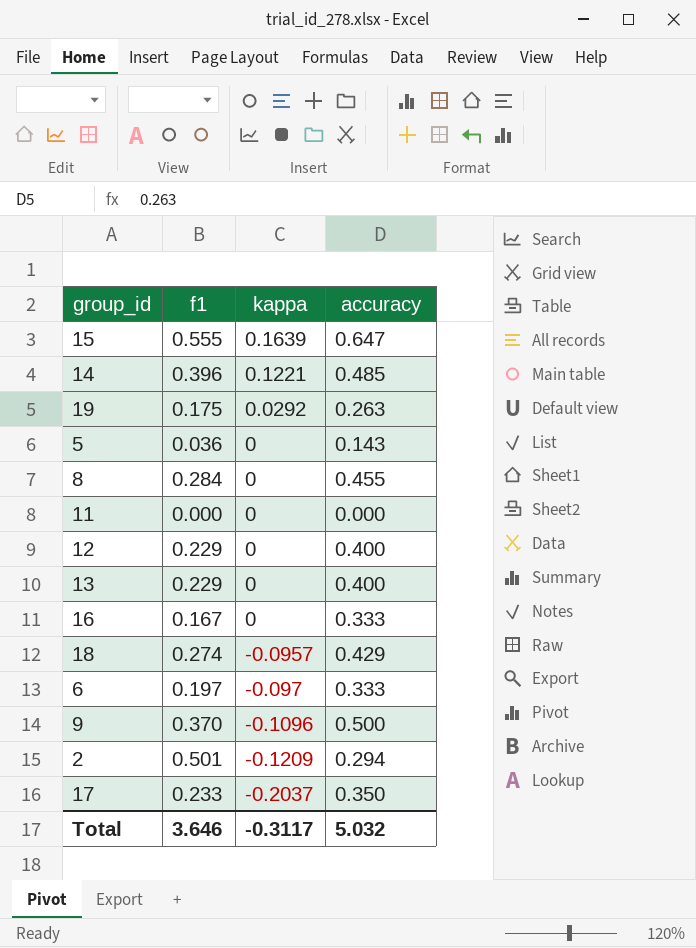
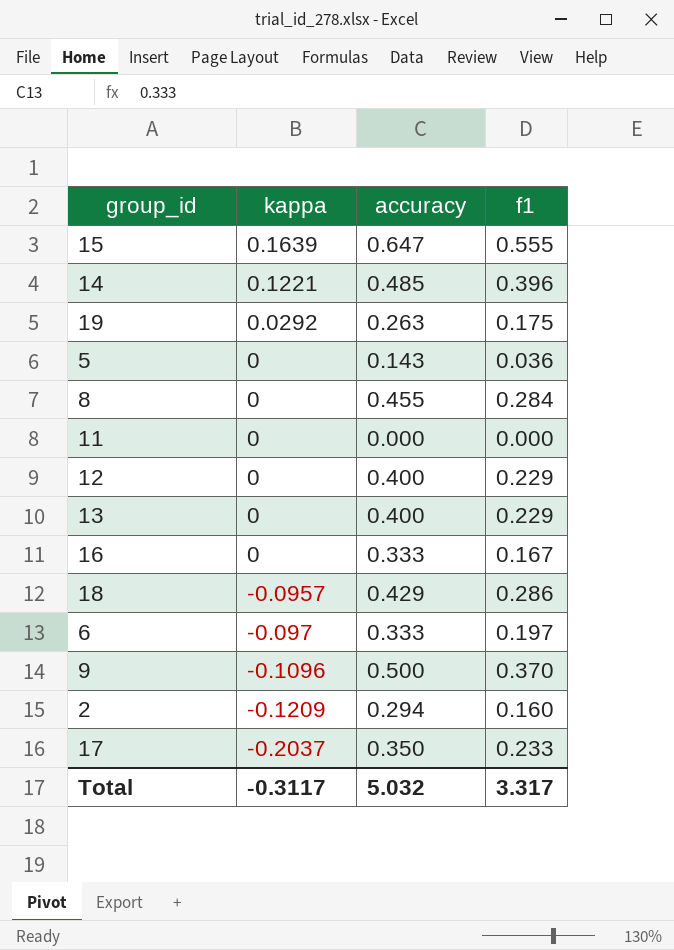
column f1 | position: 2 -> 4
18 | f1: 0.274 -> 0.286
2 | f1: 0.501 -> 0.160
Total | f1: 3.646 -> 3.317

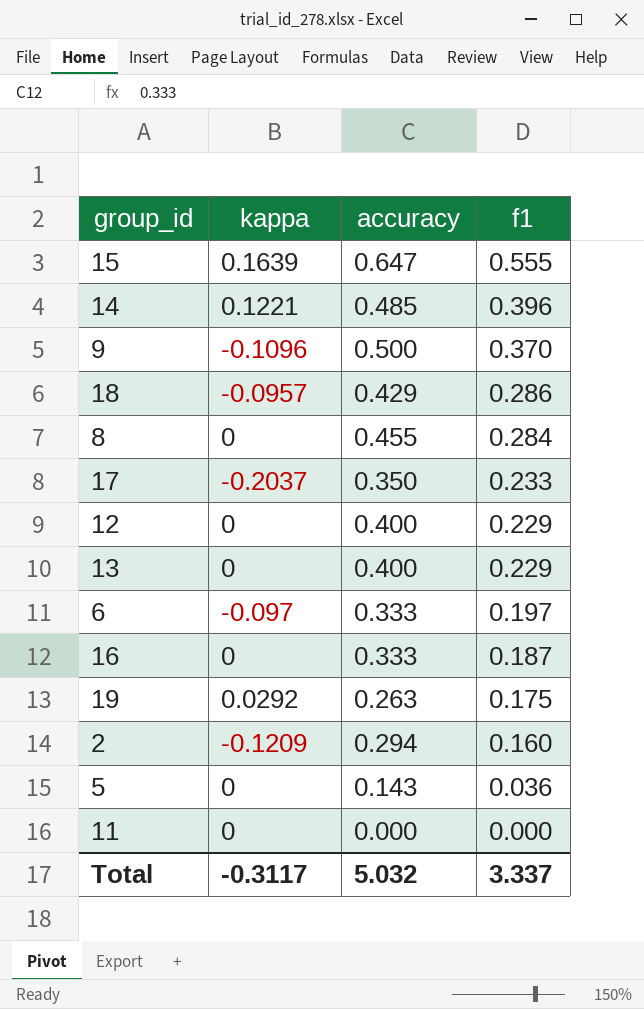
row order: kappa descending -> f1 descending
16 | f1: 0.167 -> 0.187
Total | f1: 3.317 -> 3.337

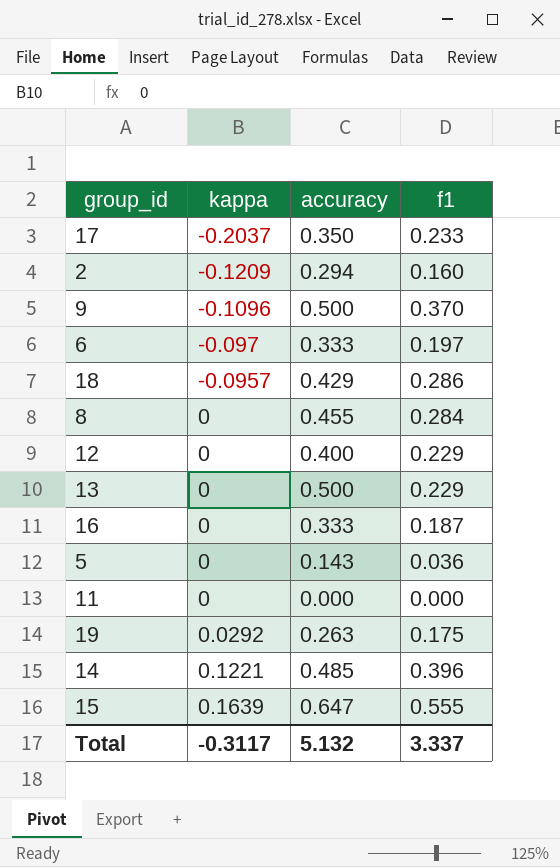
row order: f1 descending -> kappa ascending
13 | accuracy: 0.400 -> 0.500
Total | accuracy: 5.032 -> 5.132

